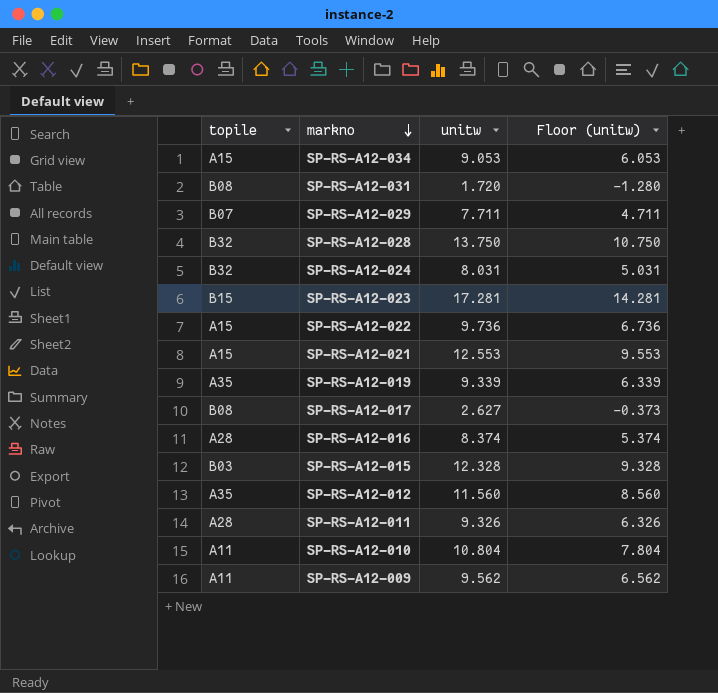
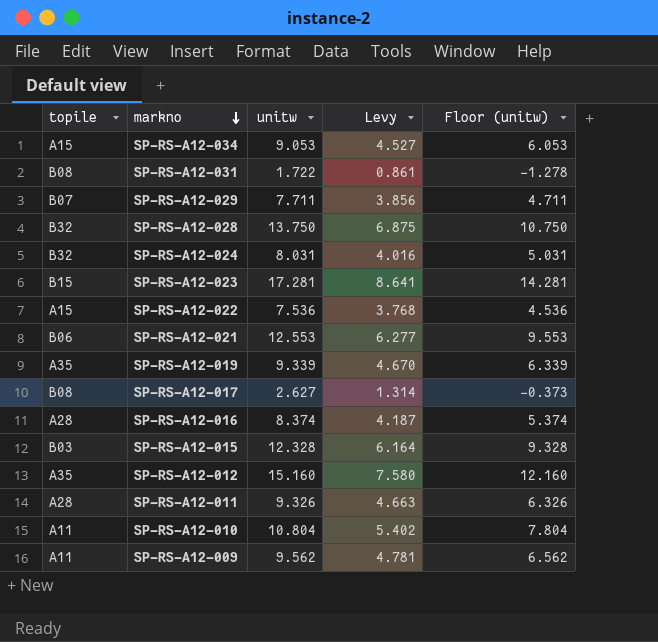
column Levy | formula: none -> [unitw] * 0.5
SP-RS-A12-031 | unitw: 1.720 -> 1.722
SP-RS-A12-031 | Floor (unitw): -1.280 -> -1.278
SP-RS-A12-022 | unitw: 9.736 -> 7.536
SP-RS-A12-022 | Floor (unitw): 6.736 -> 4.536
SP-RS-A12-021 | topile: A15 -> B06
SP-RS-A12-012 | unitw: 11.560 -> 15.160
SP-RS-A12-012 | Floor (unitw): 8.560 -> 12.160

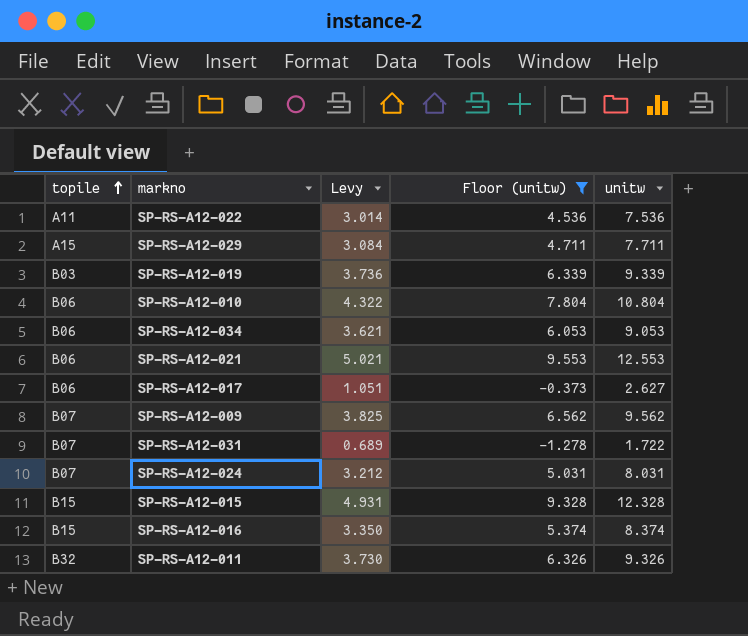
filter: none -> Floor (unitw) <= 9.553
row order: markno descending -> topile ascending
column Levy | formula: [unitw] * 0.5 -> [unitw] * 0.4
column unitw | position: 3 -> 5
SP-RS-A12-022 | topile: A15 -> A11
SP-RS-A12-029 | topile: B07 -> A15
SP-RS-A12-019 | topile: A35 -> B03
SP-RS-A12-010 | topile: A11 -> B06
SP-RS-A12-034 | topile: A15 -> B06
SP-RS-A12-017 | topile: B08 -> B06
SP-RS-A12-009 | topile: A11 -> B07
SP-RS-A12-031 | topile: B08 -> B07
SP-RS-A12-024 | topile: B32 -> B07
SP-RS-A12-015 | topile: B03 -> B15
SP-RS-A12-016 | topile: A28 -> B15
SP-RS-A12-011 | topile: A28 -> B32

